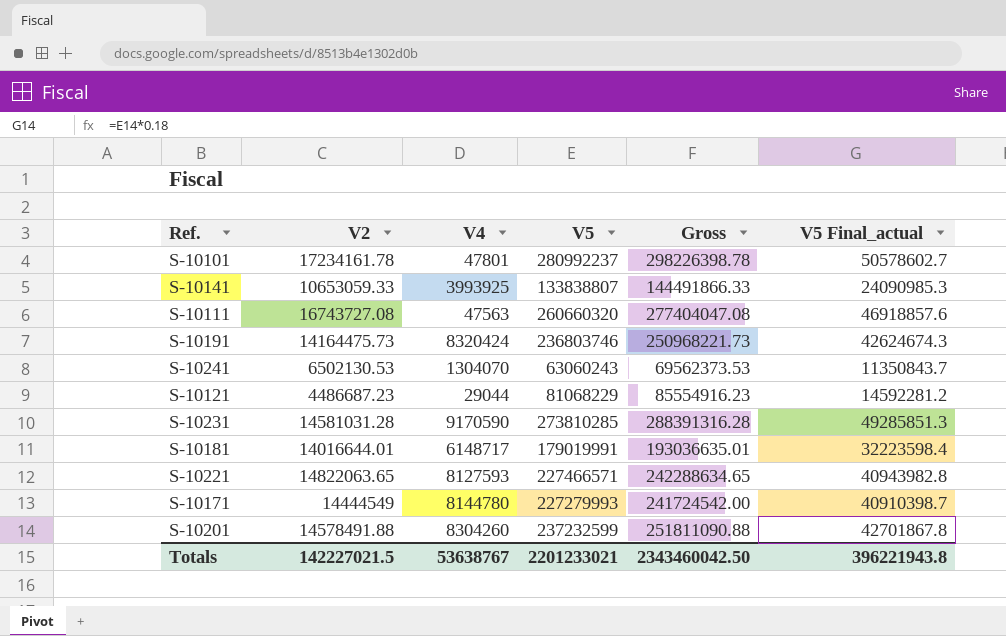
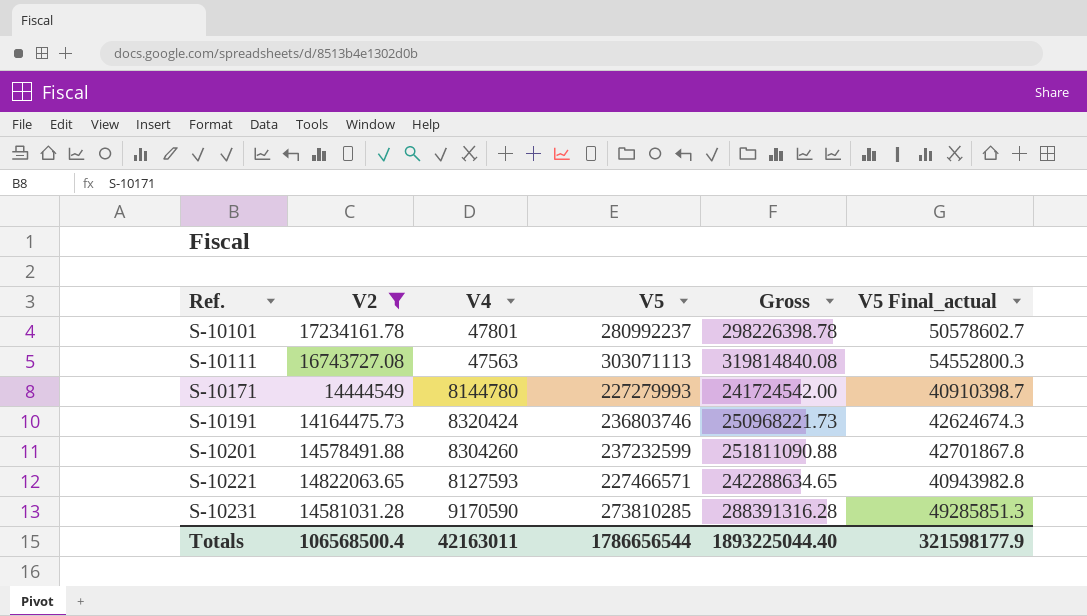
filter: none -> V2 >= 14164475.73
row order: none -> Ref. ascending
S-10111 | V5: 260660320 -> 303071113
S-10111 | Gross: 277404047.08 -> 319814840.08
S-10111 | V5 Final_actual: 46918857.6 -> 54552800.3
Totals | V2: 142227021.5 -> 106568500.4
Totals | V4: 53638767 -> 42163011
Totals | V5: 2201233021 -> 1786656544
Totals | Gross: 2343460042.50 -> 1893225044.40
Totals | V5 Final_actual: 396221943.8 -> 321598177.9

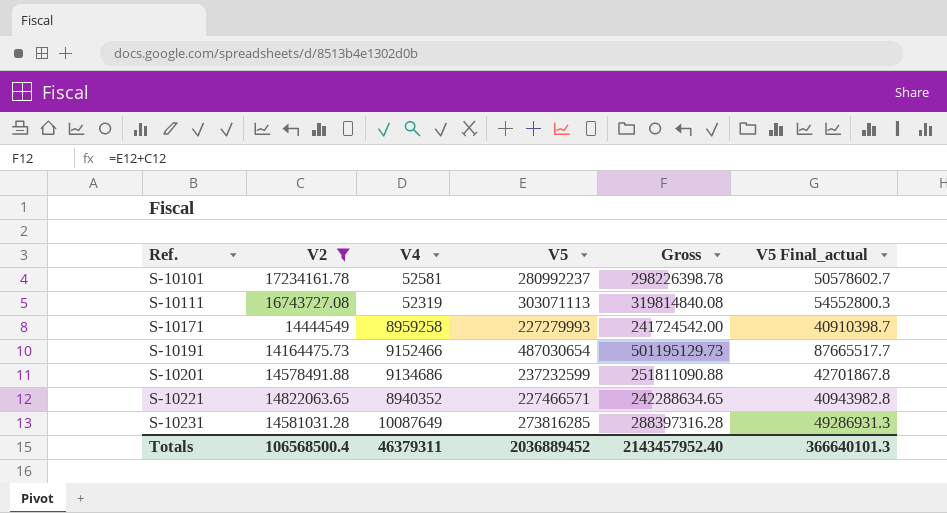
S-10101 | V4: 47801 -> 52581
S-10111 | V4: 47563 -> 52319
S-10171 | V4: 8144780 -> 8959258
S-10191 | V4: 8320424 -> 9152466
S-10191 | V5: 236803746 -> 487030654
S-10191 | Gross: 250968221.73 -> 501195129.73
S-10191 | V5 Final_actual: 42624674.3 -> 87665517.7
S-10201 | V4: 8304260 -> 9134686
S-10221 | V4: 8127593 -> 8940352
S-10231 | V4: 9170590 -> 10087649
S-10231 | V5: 273810285 -> 273816285
S-10231 | Gross: 288391316.28 -> 288397316.28
S-10231 | V5 Final_actual: 49285851.3 -> 49286931.3
Totals | V4: 42163011 -> 46379311
Totals | V5: 1786656544 -> 2036889452
Totals | Gross: 1893225044.40 -> 2143457952.40
Totals | V5 Final_actual: 321598177.9 -> 366640101.3

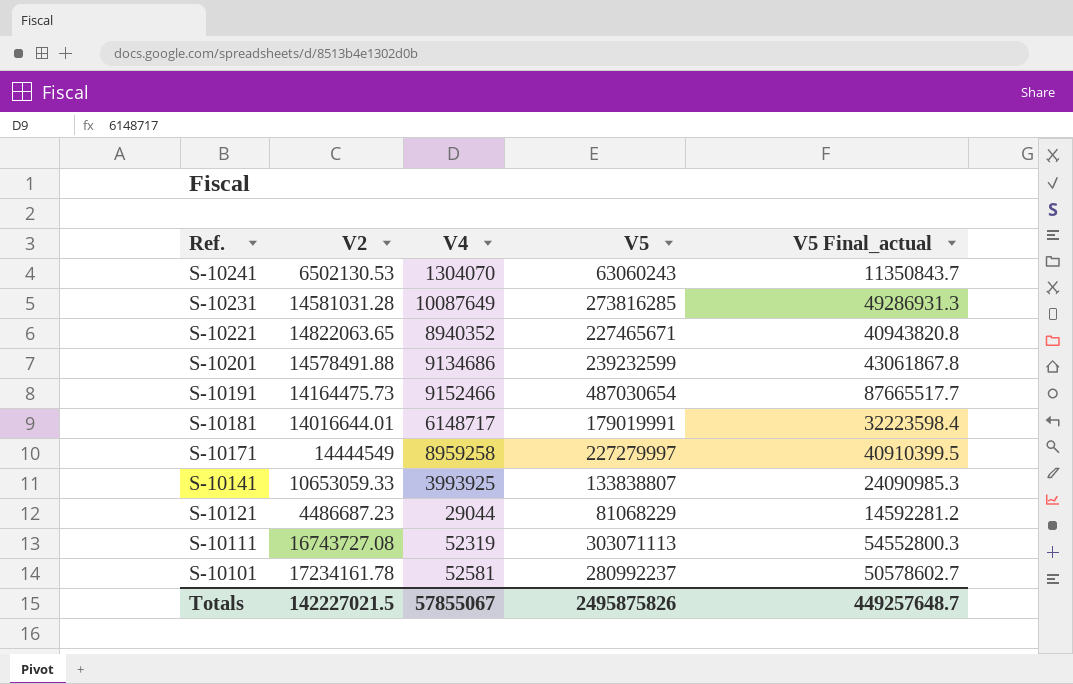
filter: V2 >= 14164475.73 -> none
row order: Ref. ascending -> Ref. descending
column Gross | formula: [V2] + [V5] -> none
S-10221 | V5: 227466571 -> 227465671
S-10221 | V5 Final_actual: 40943982.8 -> 40943820.8
S-10201 | V5: 237232599 -> 239232599
S-10201 | V5 Final_actual: 42701867.8 -> 43061867.8
S-10171 | V5: 227279993 -> 227279997
S-10171 | V5 Final_actual: 40910398.7 -> 40910399.5
Totals | V2: 106568500.4 -> 142227021.5
Totals | V4: 46379311 -> 57855067
Totals | V5: 2036889452 -> 2495875826
Totals | V5 Final_actual: 366640101.3 -> 449257648.7

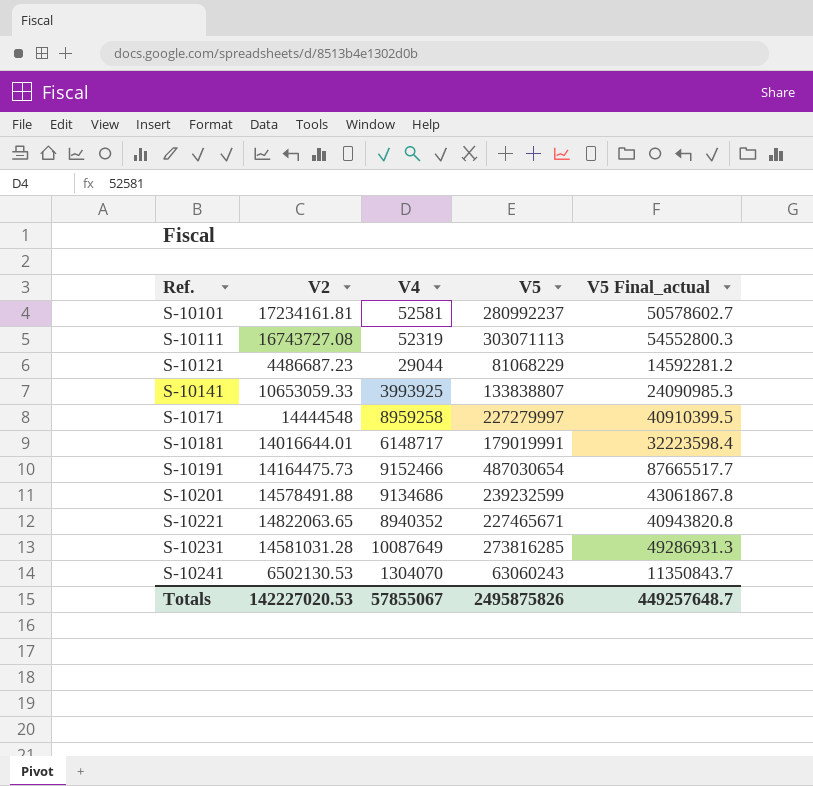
row order: Ref. descending -> Ref. ascending
S-10101 | V2: 17234161.78 -> 17234161.81
S-10171 | V2: 14444549 -> 14444548
Totals | V2: 142227021.5 -> 142227020.53

